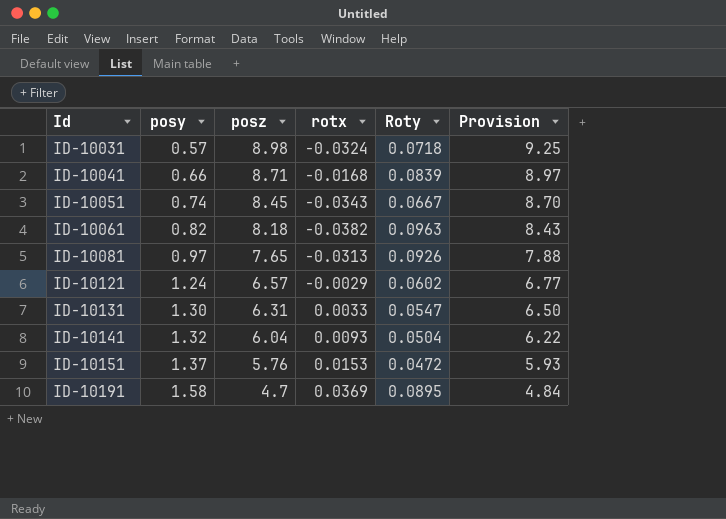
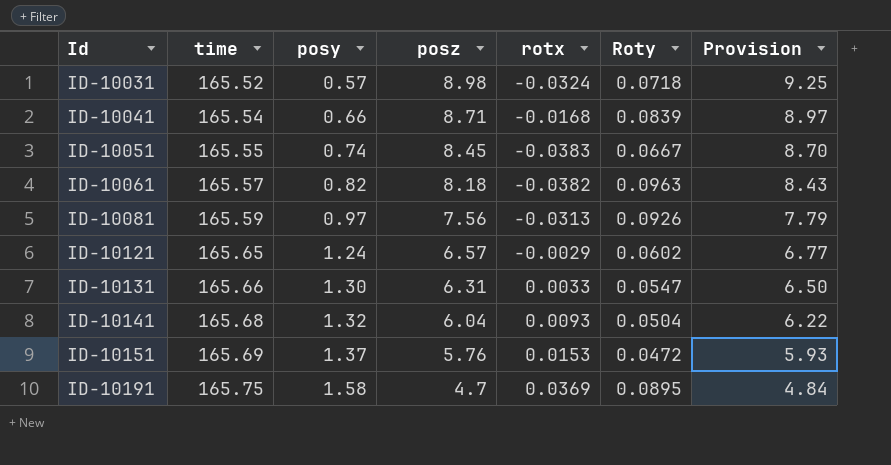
column time | position: none -> 2
ID-10051 | rotx: -0.0343 -> -0.0383
ID-10081 | posz: 7.65 -> 7.56
ID-10081 | Provision: 7.88 -> 7.79

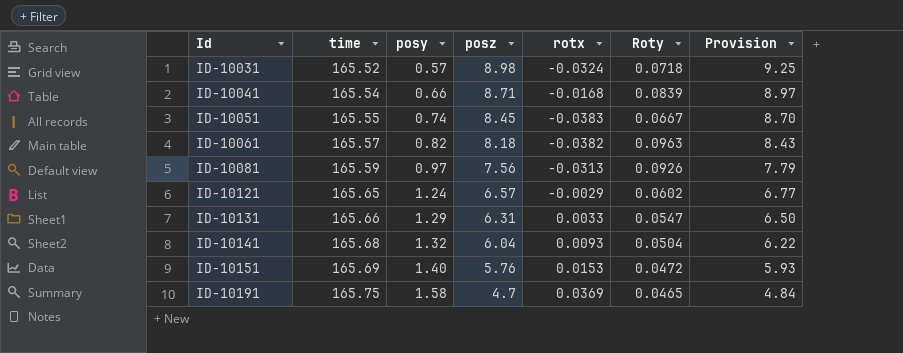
ID-10131 | posy: 1.30 -> 1.29
ID-10151 | posy: 1.37 -> 1.40
ID-10191 | Roty: 0.0895 -> 0.0465

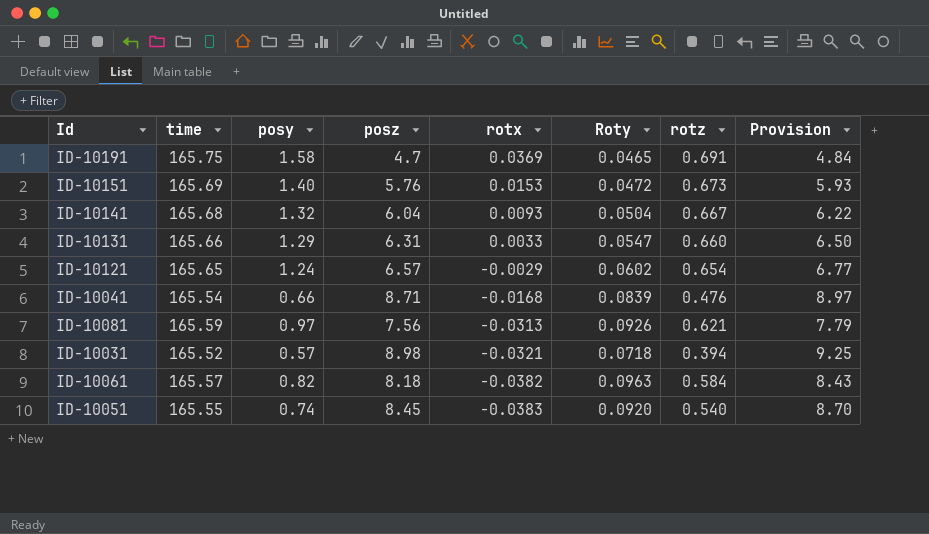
row order: Id ascending -> rotx descending
column rotz | position: none -> 7
ID-10031 | rotx: -0.0324 -> -0.0321
ID-10051 | Roty: 0.0667 -> 0.0920

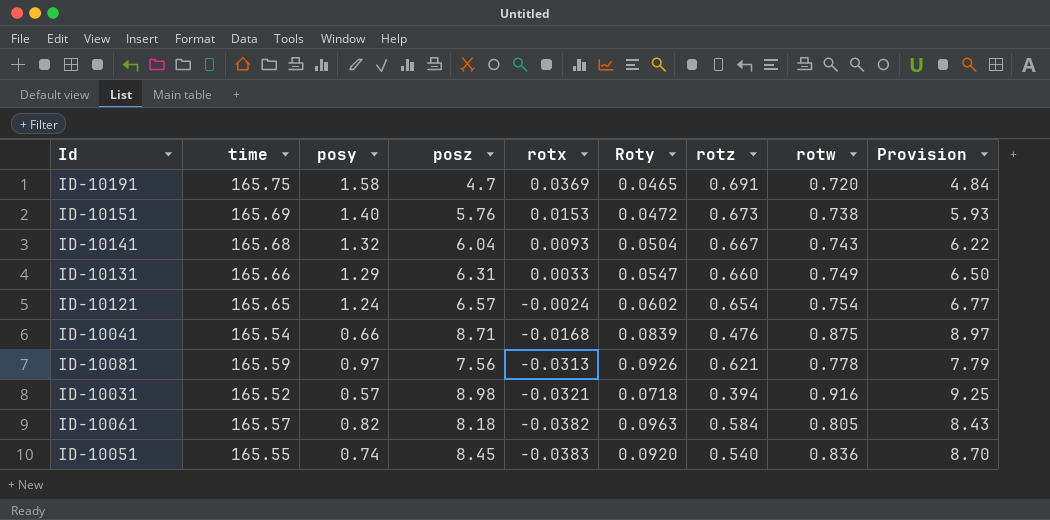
column rotw | position: none -> 8
ID-10121 | rotx: -0.0029 -> -0.0024

